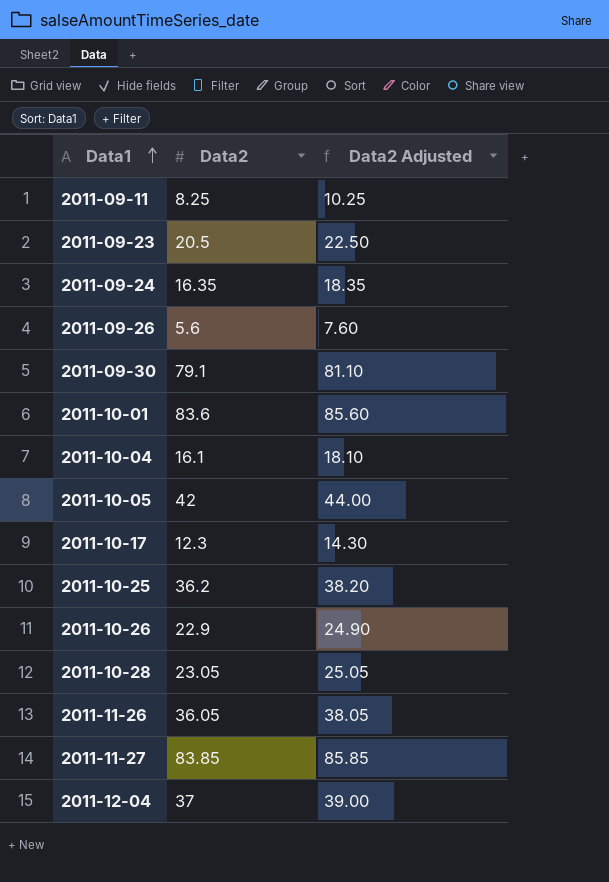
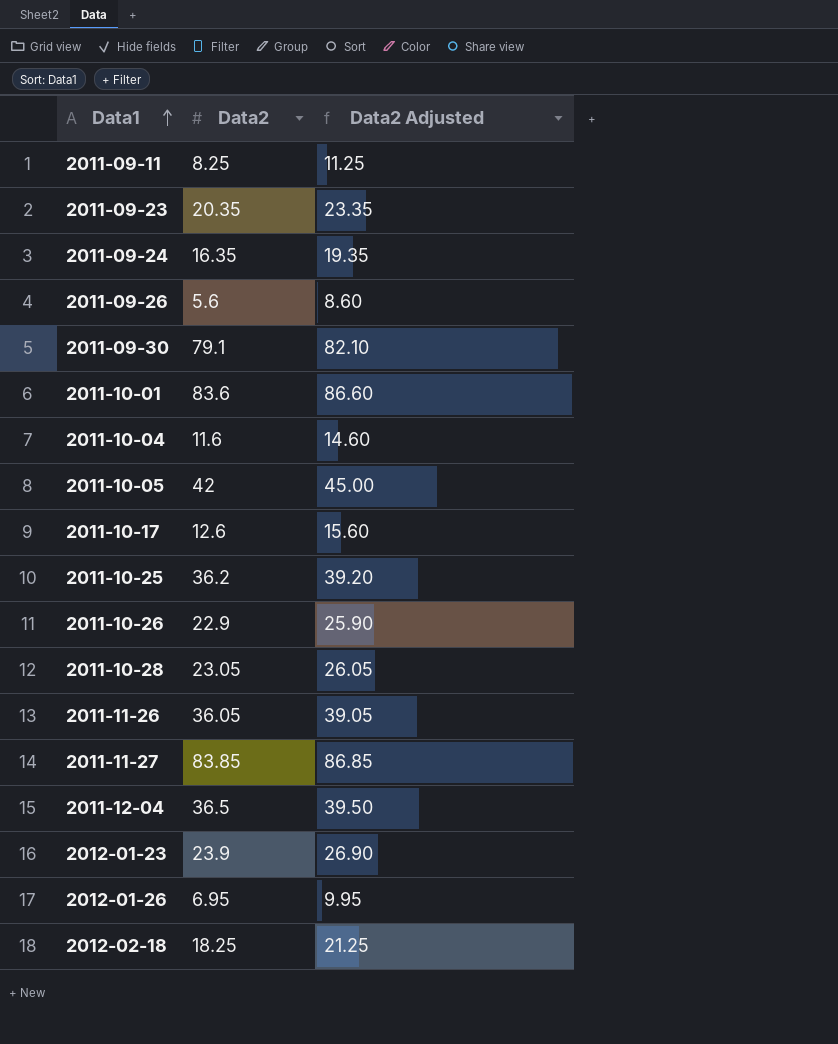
column Data2 Adjusted | formula: [Data2] + 2 -> [Data2] + 3
2011-09-23 | Data2: 20.5 -> 20.35
2011-10-04 | Data2: 16.1 -> 11.6
2011-10-17 | Data2: 12.3 -> 12.6
2011-12-04 | Data2: 37 -> 36.5
row 2012-01-23: none -> 23.9 | 26.90
row 2012-01-26: none -> 6.95 | 9.95
row 2012-02-18: none -> 18.25 | 21.25

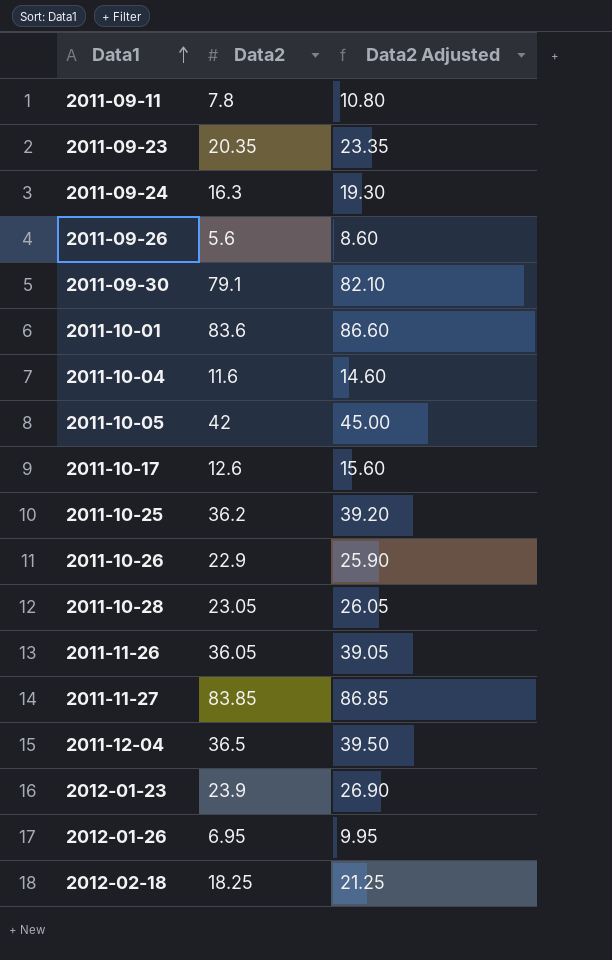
2011-09-11 | Data2: 8.25 -> 7.8
2011-09-11 | Data2 Adjusted: 11.25 -> 10.80
2011-09-24 | Data2: 16.35 -> 16.3
2011-09-24 | Data2 Adjusted: 19.35 -> 19.30

